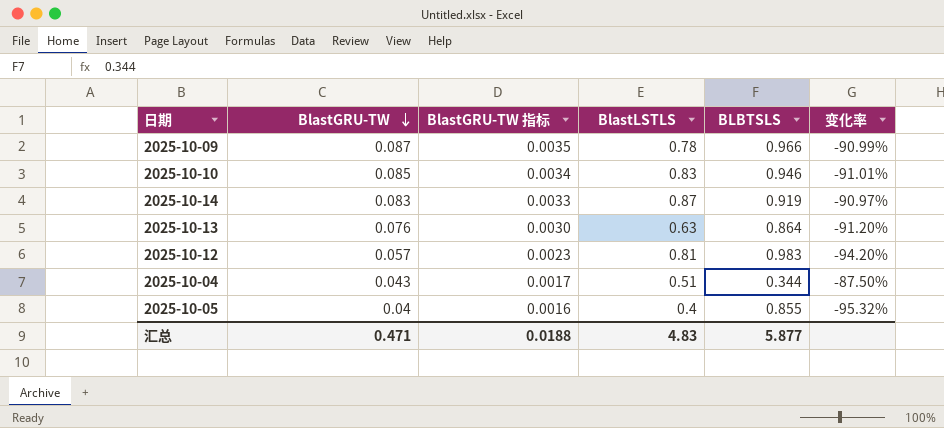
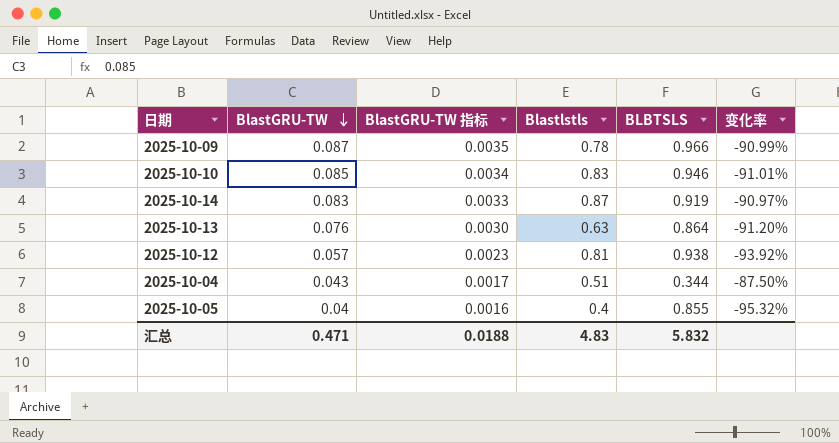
column name: BlastLSTLS -> Blastlstls
2025-10-12 | BLBTSLS: 0.983 -> 0.938
2025-10-12 | 变化率: -94.20% -> -93.92%
汇总 | BLBTSLS: 5.877 -> 5.832

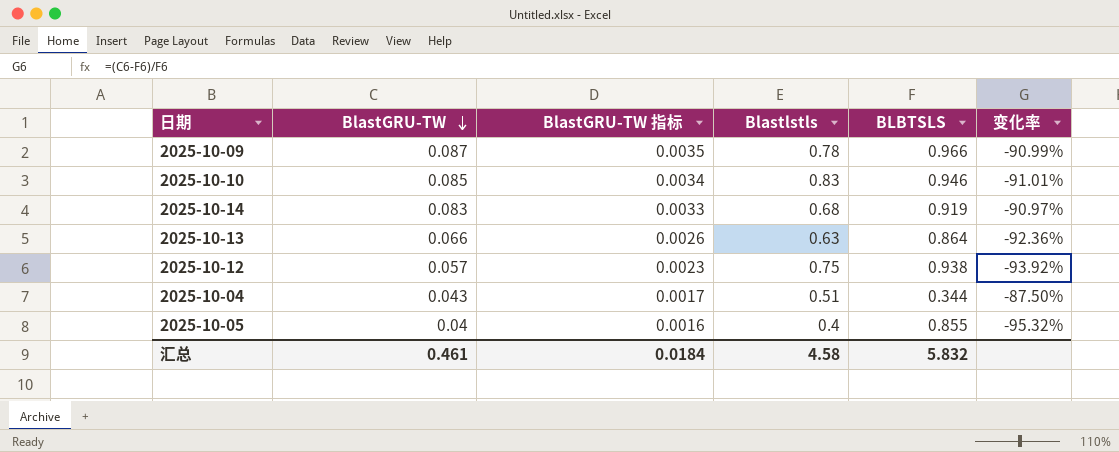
2025-10-14 | Blastlstls: 0.87 -> 0.68
2025-10-13 | BlastGRU-TW: 0.076 -> 0.066
2025-10-13 | BlastGRU-TW 指标: 0.0030 -> 0.0026
2025-10-13 | 变化率: -91.20% -> -92.36%
2025-10-12 | Blastlstls: 0.81 -> 0.75
汇总 | BlastGRU-TW: 0.471 -> 0.461
汇总 | BlastGRU-TW 指标: 0.0188 -> 0.0184
汇总 | Blastlstls: 4.83 -> 4.58

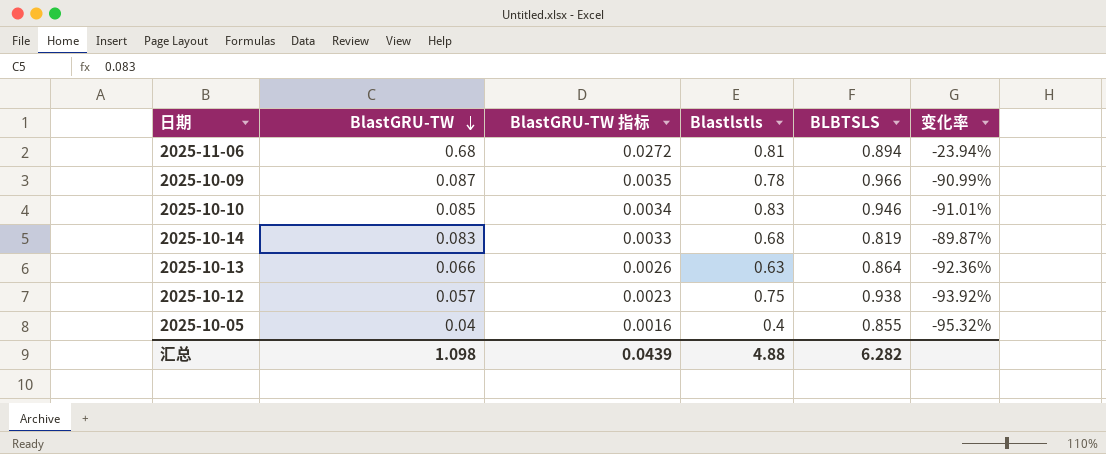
row 2025-10-04: 0.043 | 0.0017 | 0.51 | 0.344 | -87.50% -> none
row 2025-11-06: none -> 0.68 | 0.0272 | 0.81 | 0.894 | -23.94%
2025-10-14 | BLBTSLS: 0.919 -> 0.819
2025-10-14 | 变化率: -90.97% -> -89.87%
汇总 | BlastGRU-TW: 0.461 -> 1.098
汇总 | BlastGRU-TW 指标: 0.0184 -> 0.0439
汇总 | Blastlstls: 4.58 -> 4.88
汇总 | BLBTSLS: 5.832 -> 6.282

